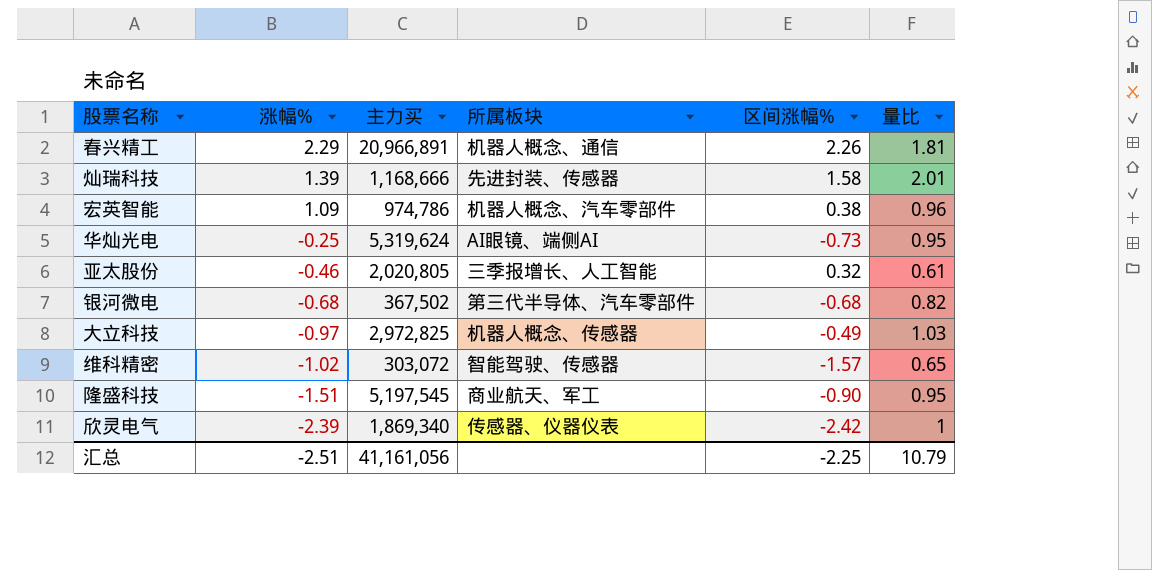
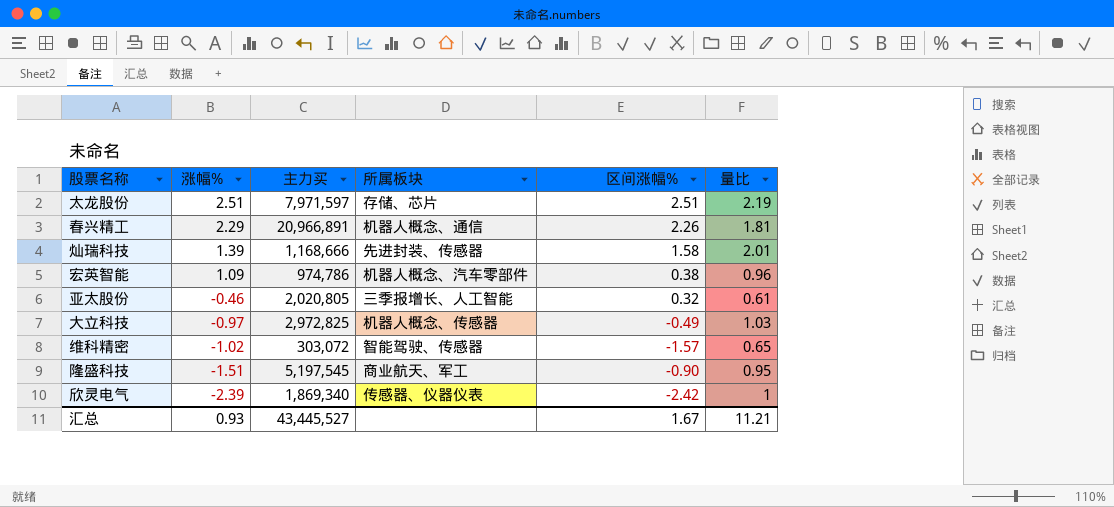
row 华灿光电: -0.25 | 5,319,624 | AI眼镜、端侧AI | -0.73 | 0.95 -> none
row 银河微电: -0.68 | 367,502 | 第三代半导体、汽车零部件 | -0.68 | 0.82 -> none
row 太龙股份: none -> 2.51 | 7,971,597 | 存储、芯片 | 2.51 | 2.19
汇总 | 涨幅%: -2.51 -> 0.93
汇总 | 主力买: 41,161,056 -> 43,445,527
汇总 | 区间涨幅%: -2.25 -> 1.67
汇总 | 量比: 10.79 -> 11.21

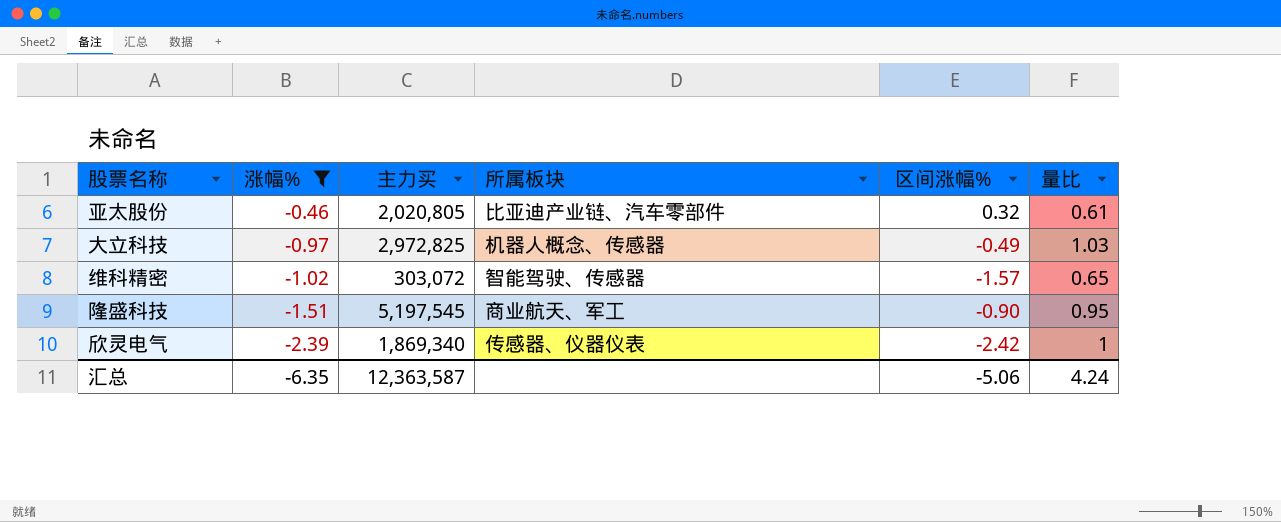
filter: none -> 涨幅% <= -0.46
亚太股份 | 所属板块: 三季报增长、人工智能 -> 比亚迪产业链、汽车零部件
汇总 | 涨幅%: 0.93 -> -6.35
汇总 | 主力买: 43,445,527 -> 12,363,587
汇总 | 区间涨幅%: 1.67 -> -5.06
汇总 | 量比: 11.21 -> 4.24

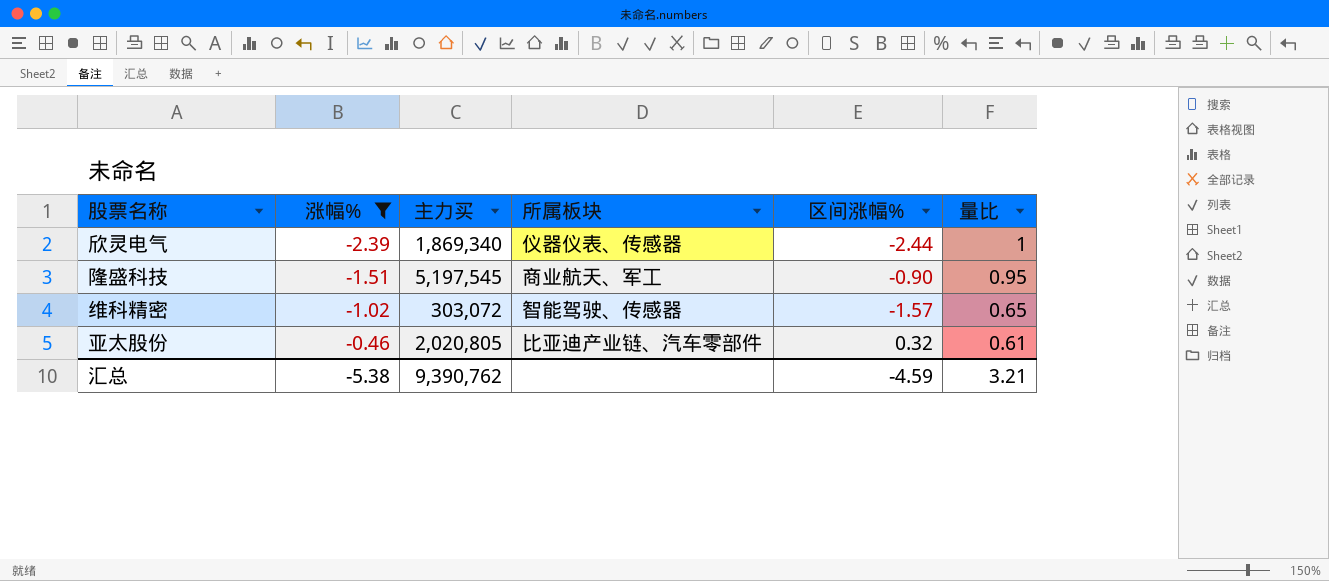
row order: 涨幅% descending -> 涨幅% ascending
row 大立科技: -0.97 | 2,972,825 | 机器人概念、传感器 | -0.49 | 1.03 -> none
欣灵电气 | 所属板块: 传感器、仪器仪表 -> 仪器仪表、传感器
欣灵电气 | 区间涨幅%: -2.42 -> -2.44
汇总 | 涨幅%: -6.35 -> -5.38
汇总 | 主力买: 12,363,587 -> 9,390,762
汇总 | 区间涨幅%: -5.06 -> -4.59
汇总 | 量比: 4.24 -> 3.21

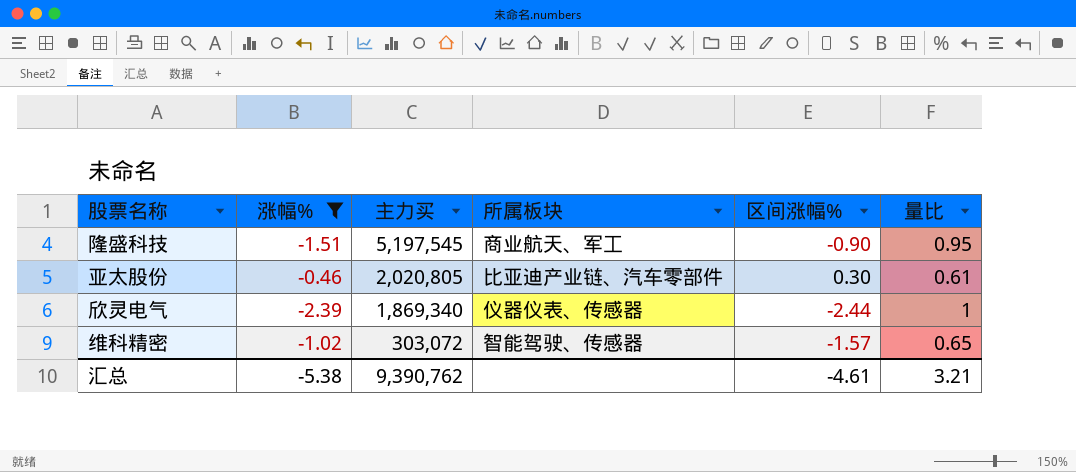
row order: 涨幅% ascending -> 主力买 descending
亚太股份 | 区间涨幅%: 0.32 -> 0.30
汇总 | 区间涨幅%: -4.59 -> -4.61

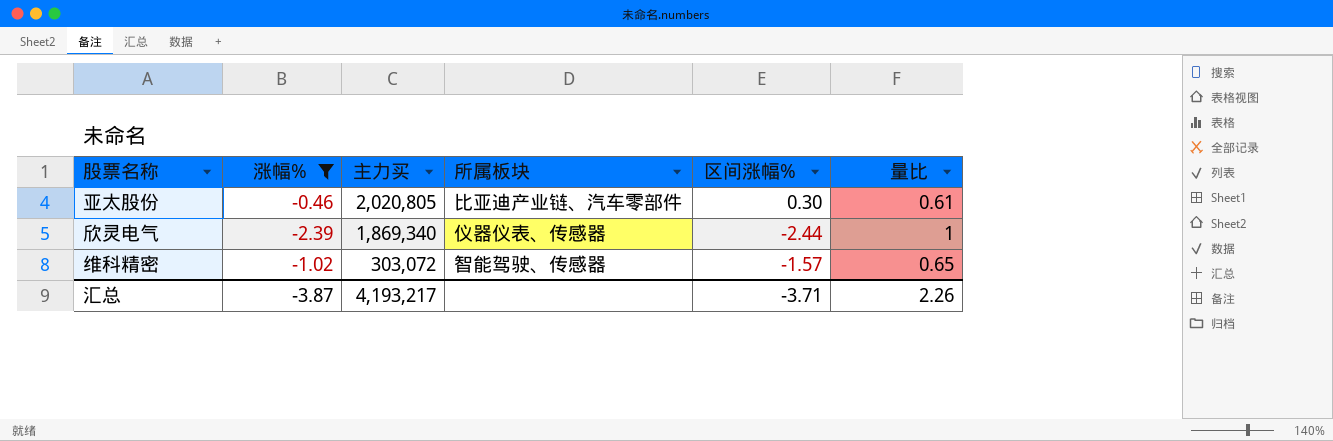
row 隆盛科技: -1.51 | 5,197,545 | 商业航天、军工 | -0.90 | 0.95 -> none
汇总 | 涨幅%: -5.38 -> -3.87
汇总 | 主力买: 9,390,762 -> 4,193,217
汇总 | 区间涨幅%: -4.61 -> -3.71
汇总 | 量比: 3.21 -> 2.26

